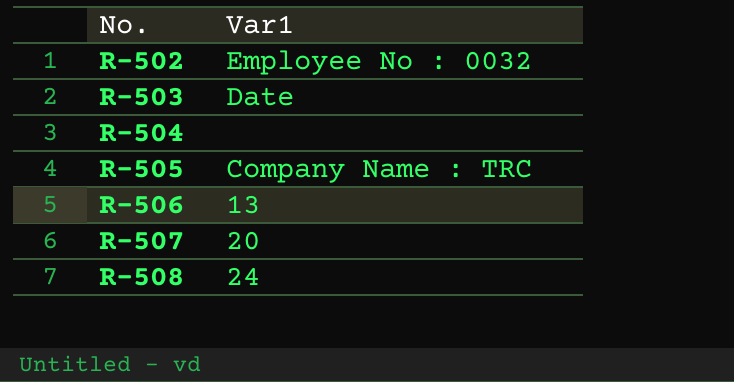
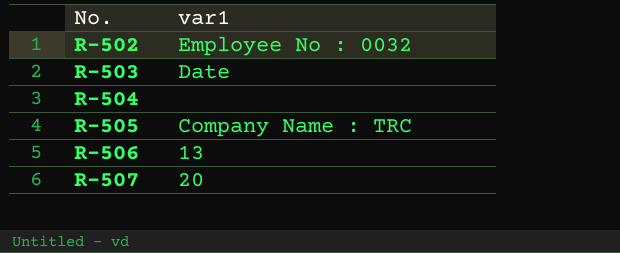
column name: Var1 -> var1
row R-508: 24 -> none

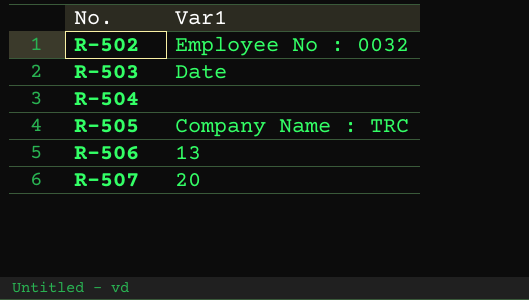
column name: var1 -> Var1

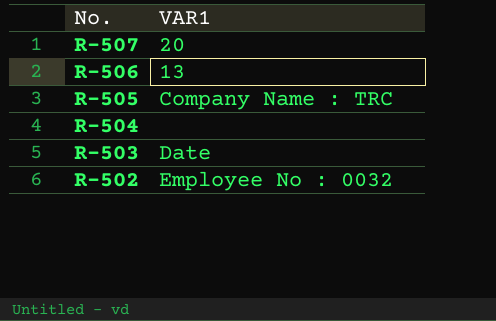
row order: No. ascending -> No. descending
column name: Var1 -> VAR1

